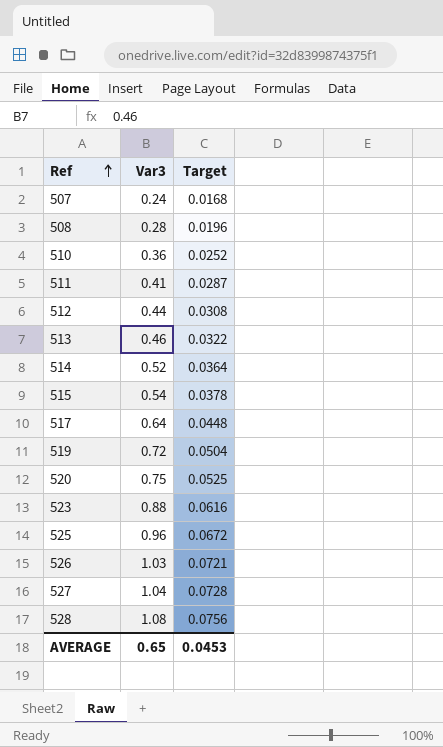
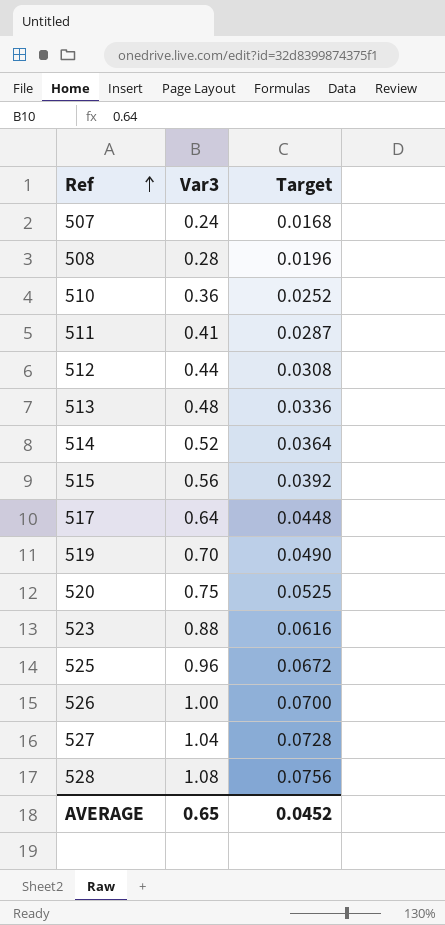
513 | Var3: 0.46 -> 0.48
513 | Target: 0.0322 -> 0.0336
515 | Var3: 0.54 -> 0.56
515 | Target: 0.0378 -> 0.0392
519 | Var3: 0.72 -> 0.70
519 | Target: 0.0504 -> 0.0490
526 | Var3: 1.03 -> 1.00
526 | Target: 0.0721 -> 0.0700
AVERAGE | Target: 0.0453 -> 0.0452

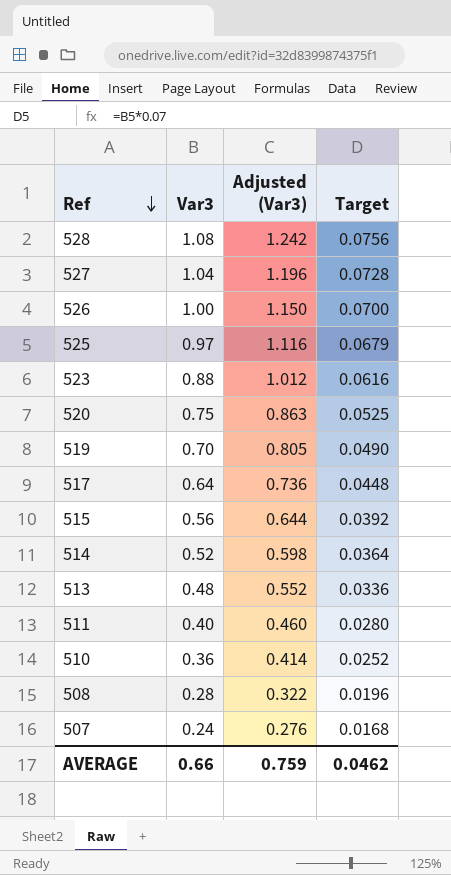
row order: Ref ascending -> Ref descending
column Adjusted (Var3) | formula: none -> [Var3] * 1.15
row 512: 0.44 | 0.0308 -> none
525 | Var3: 0.96 -> 0.97
525 | Target: 0.0672 -> 0.0679
511 | Var3: 0.41 -> 0.40
511 | Target: 0.0287 -> 0.0280
AVERAGE | Var3: 0.65 -> 0.66
AVERAGE | Target: 0.0452 -> 0.0462

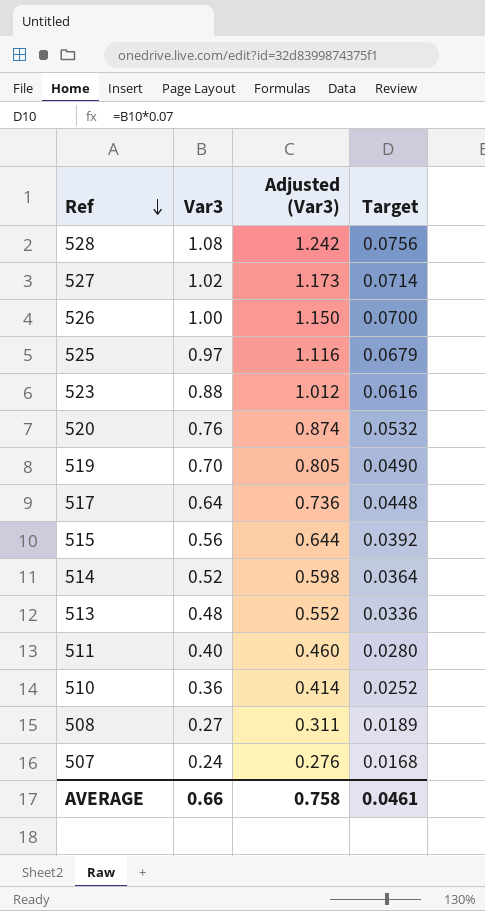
527 | Var3: 1.04 -> 1.02
527 | Adjusted (Var3): 1.196 -> 1.173
527 | Target: 0.0728 -> 0.0714
520 | Var3: 0.75 -> 0.76
520 | Adjusted (Var3): 0.863 -> 0.874
520 | Target: 0.0525 -> 0.0532
508 | Var3: 0.28 -> 0.27
508 | Adjusted (Var3): 0.322 -> 0.311
508 | Target: 0.0196 -> 0.0189
AVERAGE | Adjusted (Var3): 0.759 -> 0.758
AVERAGE | Target: 0.0462 -> 0.0461

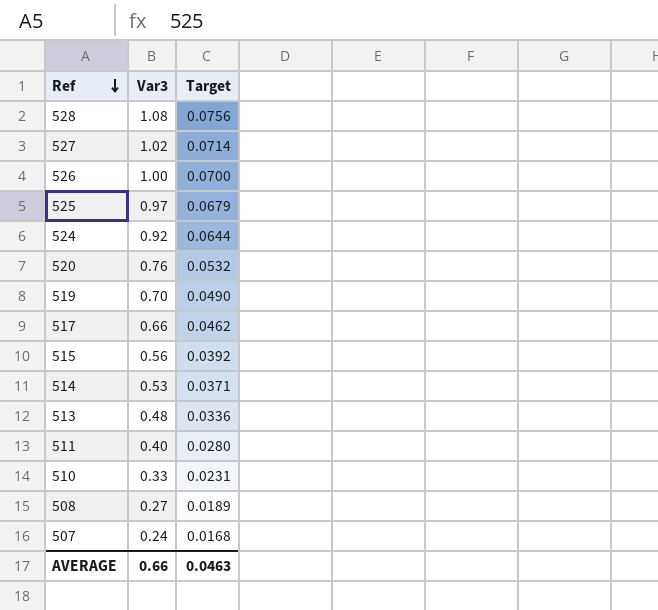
column Adjusted (Var3) | formula: [Var3] * 1.15 -> none
row 523: 0.88 | 1.012 | 0.0616 -> none
row 524: none -> 0.92 | 0.0644
517 | Var3: 0.64 -> 0.66
517 | Target: 0.0448 -> 0.0462
514 | Var3: 0.52 -> 0.53
514 | Target: 0.0364 -> 0.0371
510 | Var3: 0.36 -> 0.33
510 | Target: 0.0252 -> 0.0231
AVERAGE | Target: 0.0461 -> 0.0463

